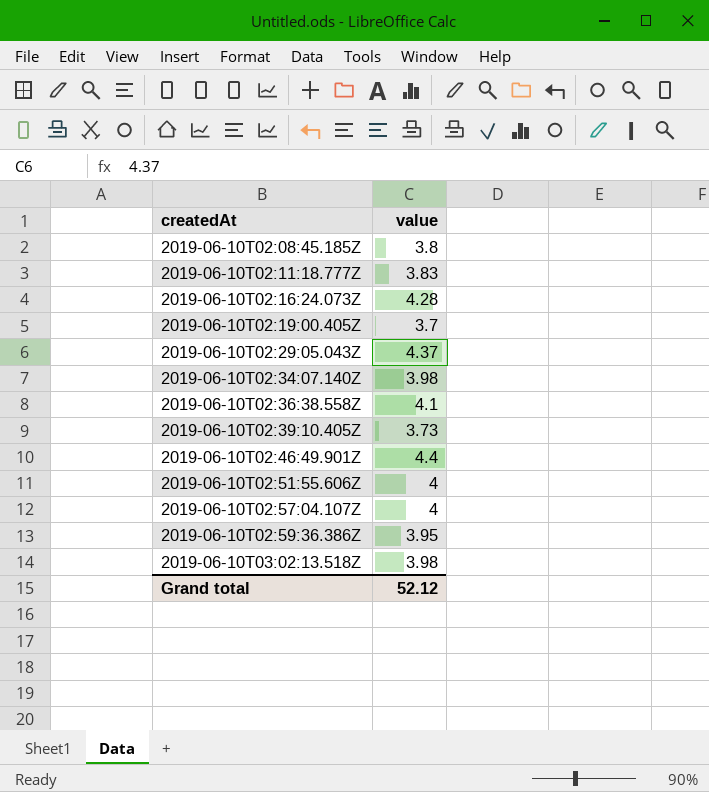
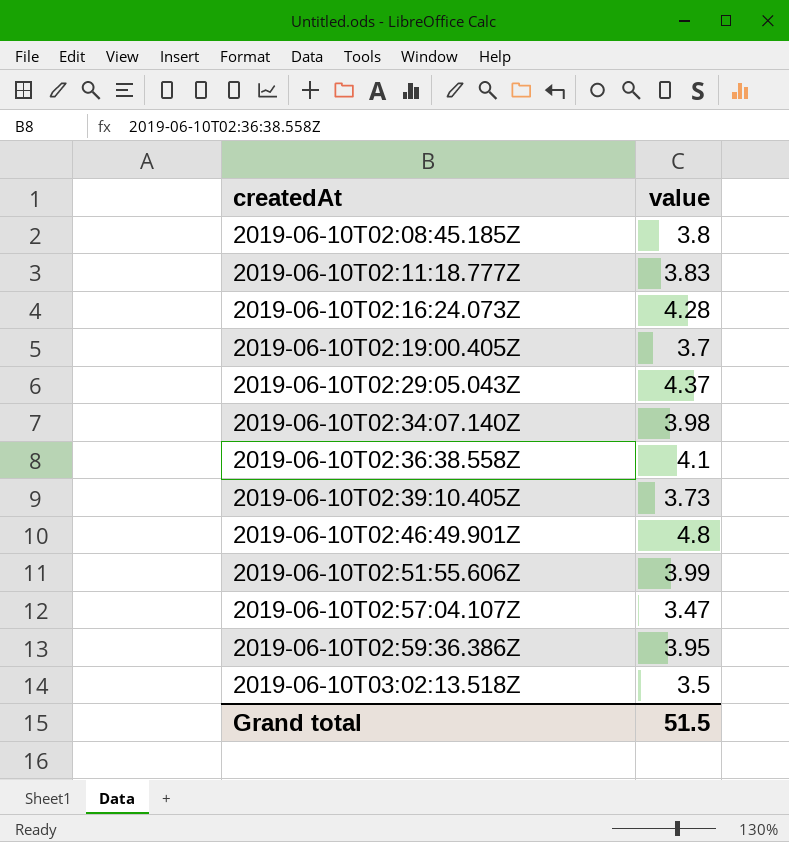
2019-06-10T02:46:49.901Z | value: 4.4 -> 4.8
2019-06-10T02:51:55.606Z | value: 4 -> 3.99
2019-06-10T02:57:04.107Z | value: 4 -> 3.47
2019-06-10T03:02:13.518Z | value: 3.98 -> 3.5
Grand total | value: 52.12 -> 51.5

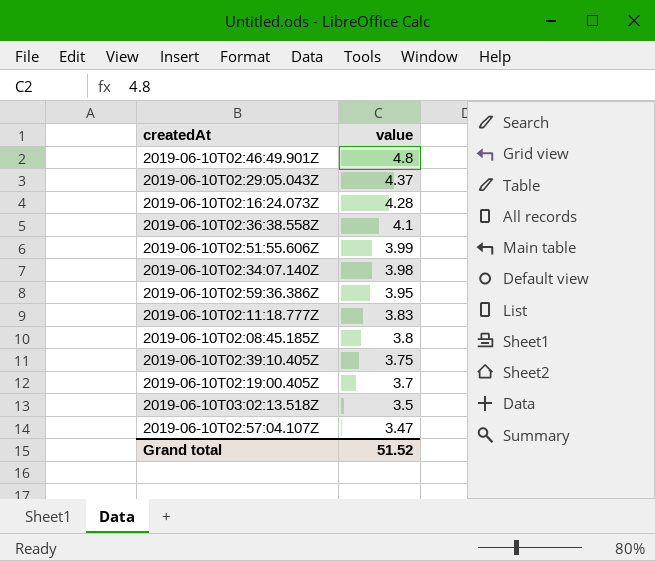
row order: createdAt ascending -> value descending
2019-06-10T02:39:10.405Z | value: 3.73 -> 3.75
Grand total | value: 51.5 -> 51.52

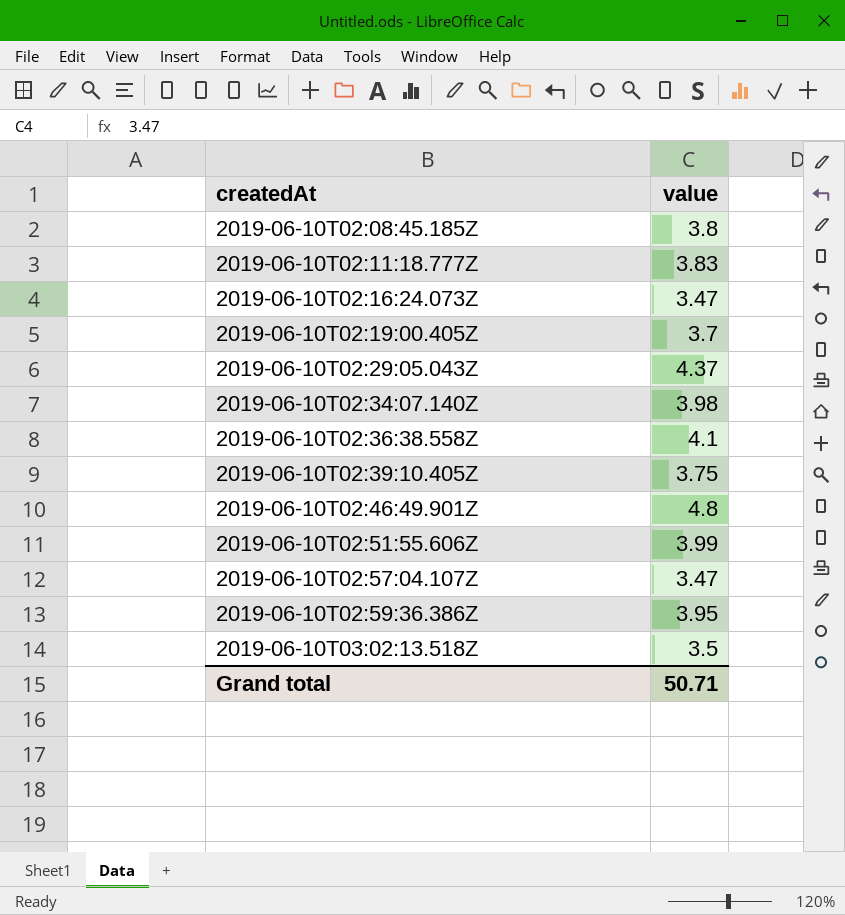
row order: value descending -> createdAt ascending
2019-06-10T02:16:24.073Z | value: 4.28 -> 3.47
Grand total | value: 51.52 -> 50.71

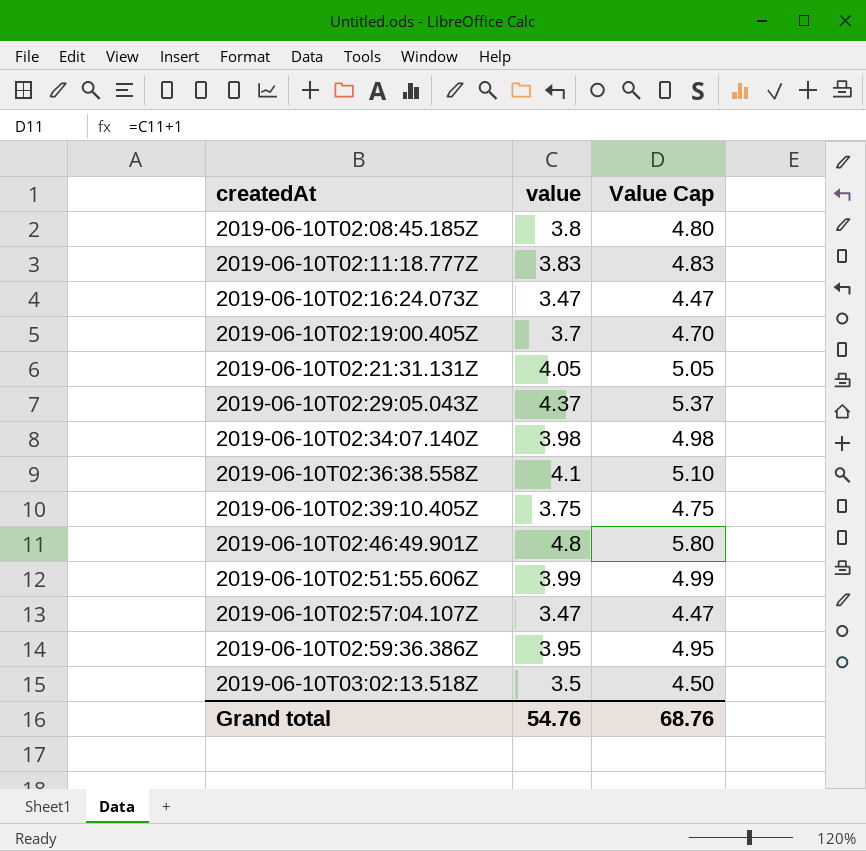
column Value Cap | formula: none -> [value] + 1
row 2019-06-10T02:21:31.131Z: none -> 4.05 | 5.05
Grand total | value: 50.71 -> 54.76

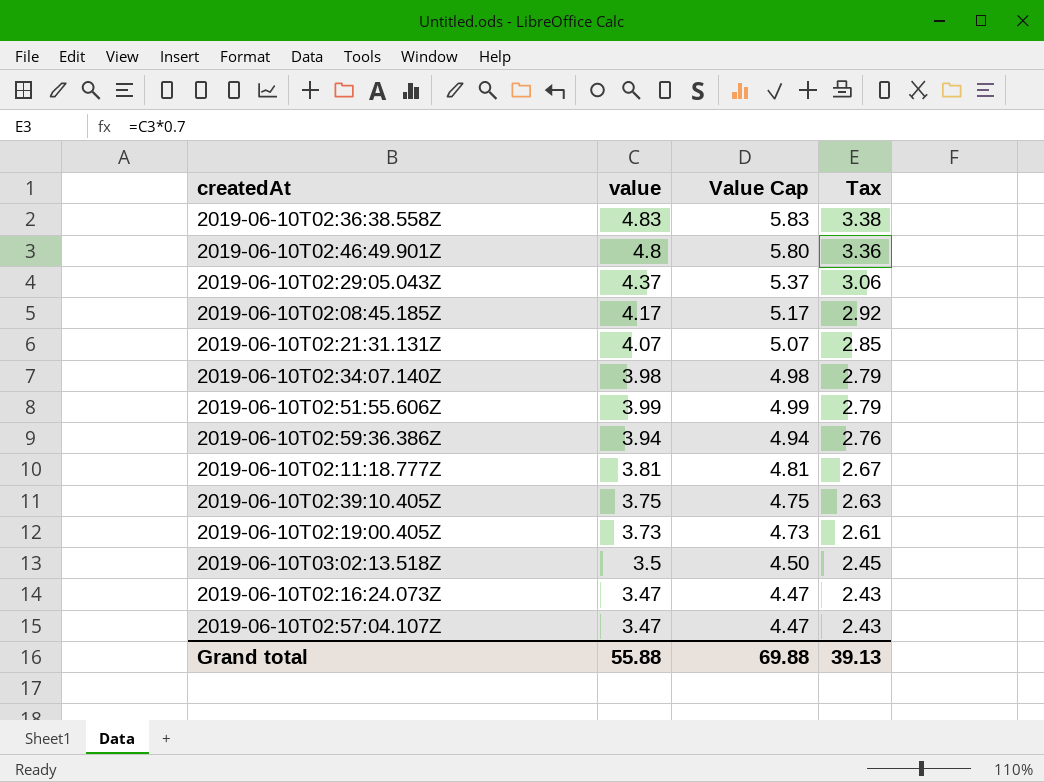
row order: createdAt ascending -> Tax descending
column Tax | formula: none -> [value] * 0.7
2019-06-10T02:36:38.558Z | value: 4.1 -> 4.83
2019-06-10T02:36:38.558Z | Value Cap: 5.10 -> 5.83
2019-06-10T02:08:45.185Z | value: 3.8 -> 4.17
2019-06-10T02:08:45.185Z | Value Cap: 4.80 -> 5.17
2019-06-10T02:21:31.131Z | value: 4.05 -> 4.07
2019-06-10T02:21:31.131Z | Value Cap: 5.05 -> 5.07
2019-06-10T02:59:36.386Z | value: 3.95 -> 3.94
2019-06-10T02:59:36.386Z | Value Cap: 4.95 -> 4.94
2019-06-10T02:11:18.777Z | value: 3.83 -> 3.81
2019-06-10T02:11:18.777Z | Value Cap: 4.83 -> 4.81
2019-06-10T02:19:00.405Z | value: 3.7 -> 3.73
2019-06-10T02:19:00.405Z | Value Cap: 4.70 -> 4.73
Grand total | value: 54.76 -> 55.88
Grand total | Value Cap: 68.76 -> 69.88

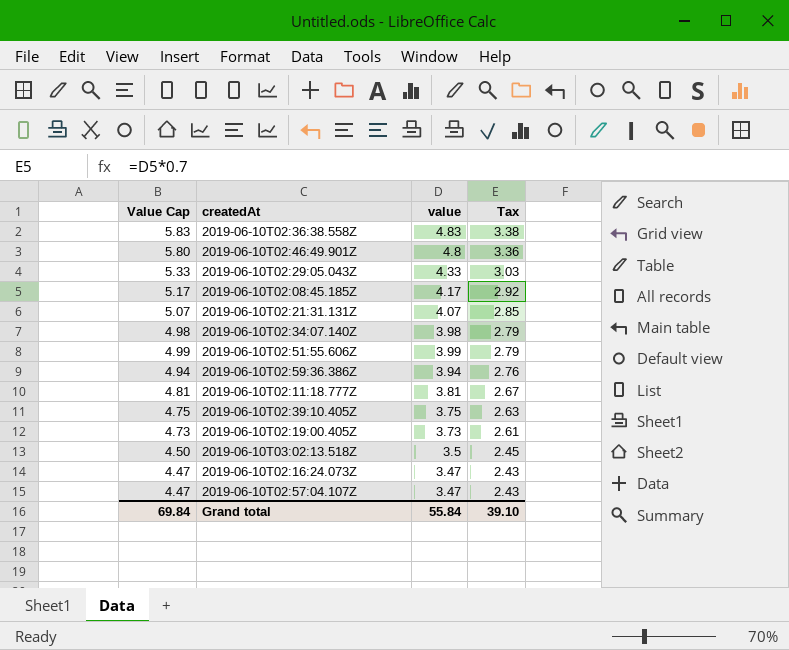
column Value Cap | position: 3 -> 1
2019-06-10T02:29:05.043Z | Value Cap: 5.37 -> 5.33
2019-06-10T02:29:05.043Z | value: 4.37 -> 4.33
2019-06-10T02:29:05.043Z | Tax: 3.06 -> 3.03
Grand total | Value Cap: 69.88 -> 69.84
Grand total | value: 55.88 -> 55.84
Grand total | Tax: 39.13 -> 39.10

